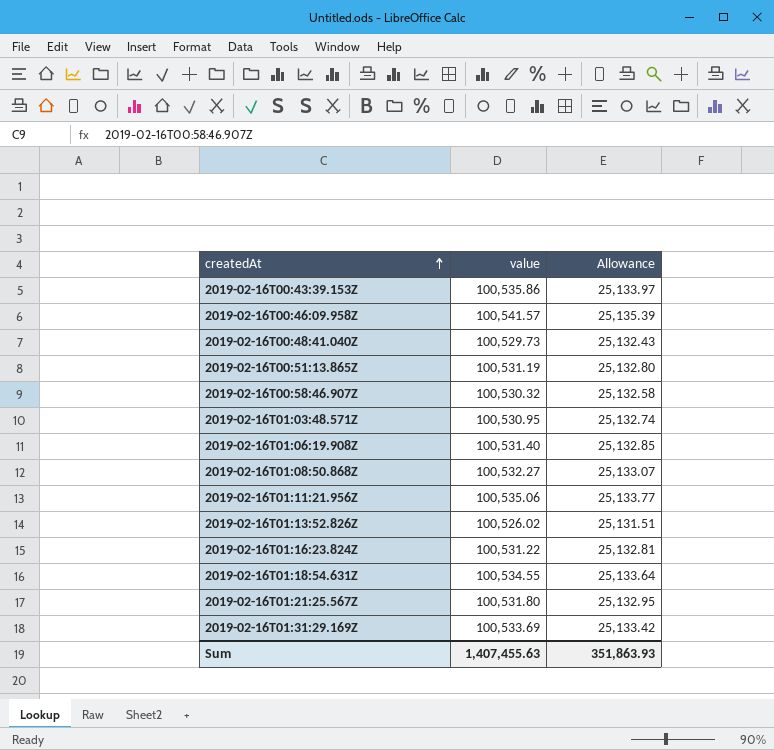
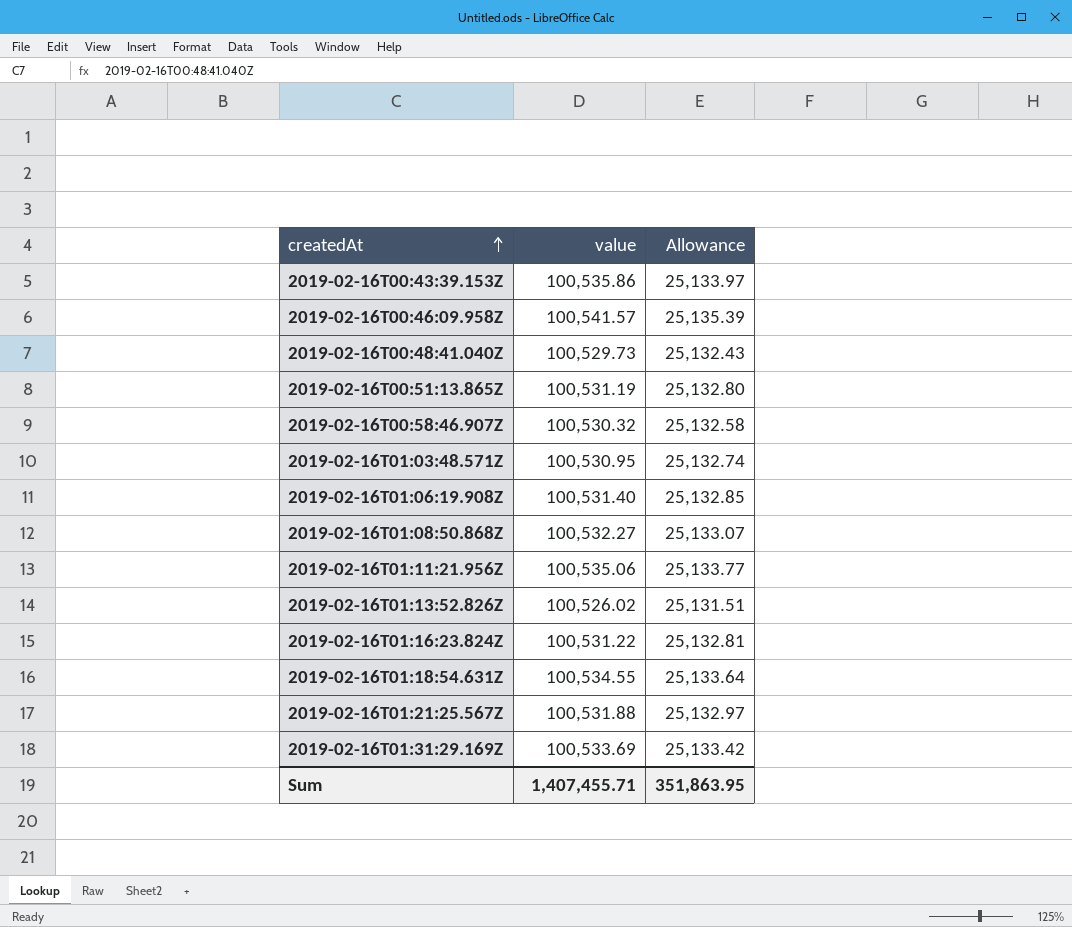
2019-02-16T01:21:25.567Z | value: 100,531.80 -> 100,531.88
2019-02-16T01:21:25.567Z | Allowance: 25,132.95 -> 25,132.97
Sum | value: 1,407,455.63 -> 1,407,455.71
Sum | Allowance: 351,863.93 -> 351,863.95

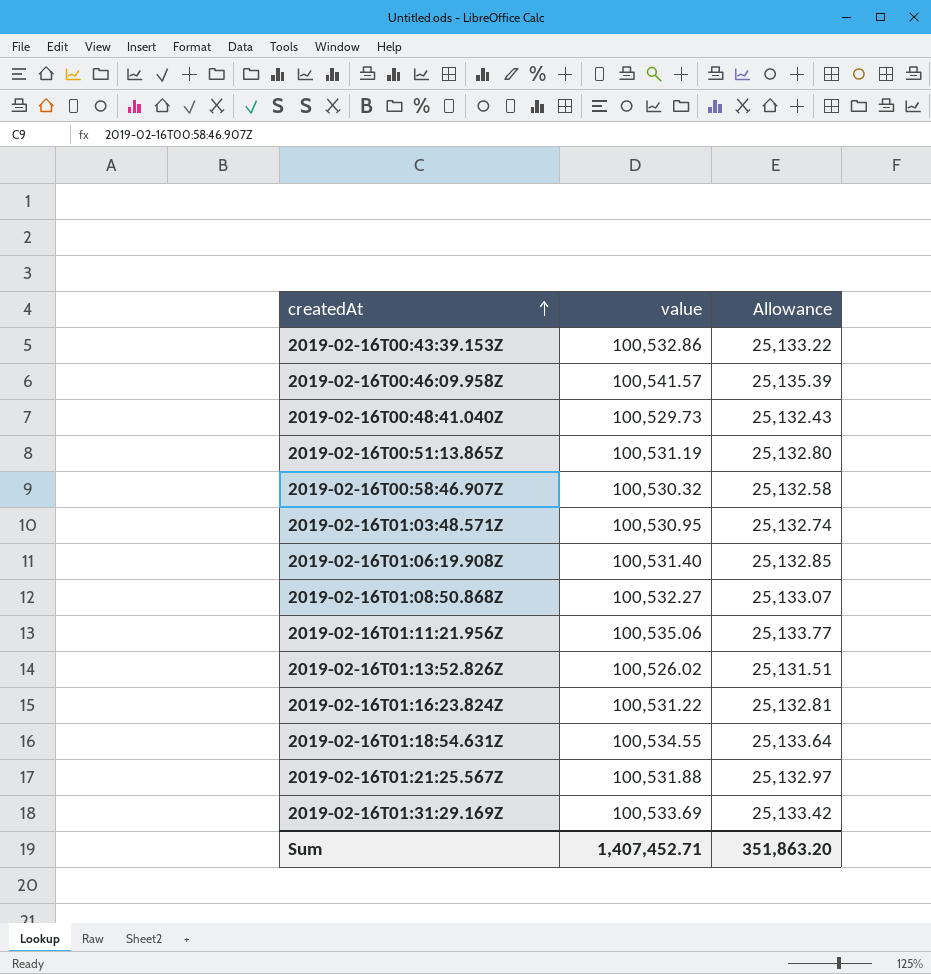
2019-02-16T00:43:39.153Z | value: 100,535.86 -> 100,532.86
2019-02-16T00:43:39.153Z | Allowance: 25,133.97 -> 25,133.22
Sum | value: 1,407,455.71 -> 1,407,452.71
Sum | Allowance: 351,863.95 -> 351,863.20

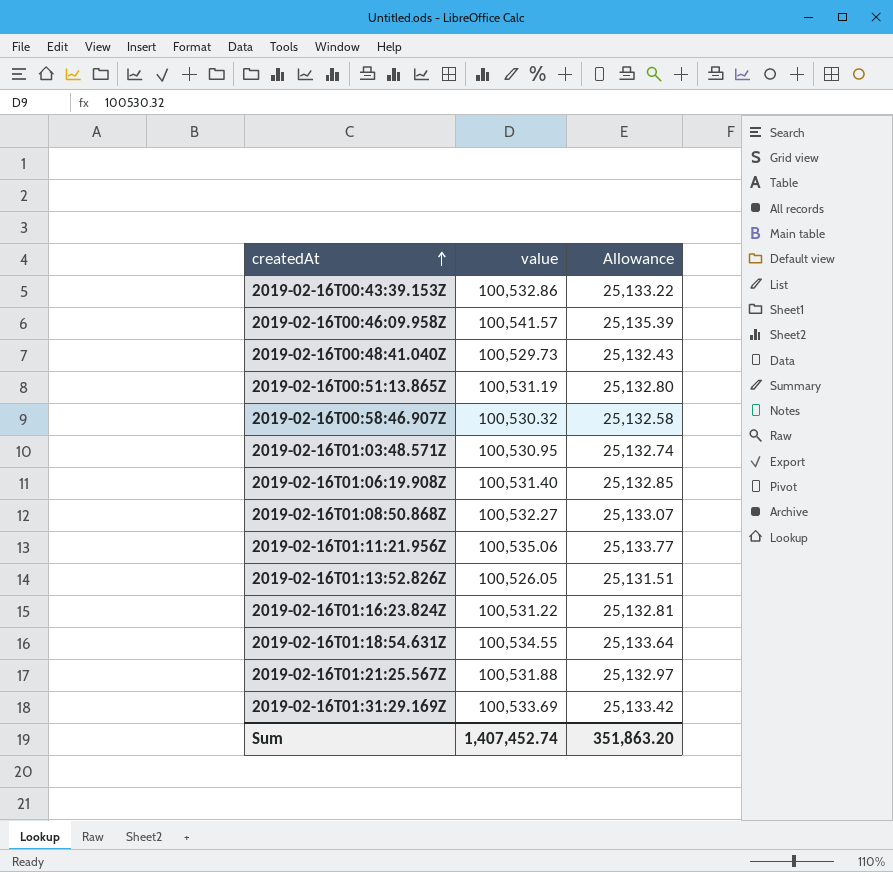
2019-02-16T01:13:52.826Z | value: 100,526.02 -> 100,526.05
Sum | value: 1,407,452.71 -> 1,407,452.74

